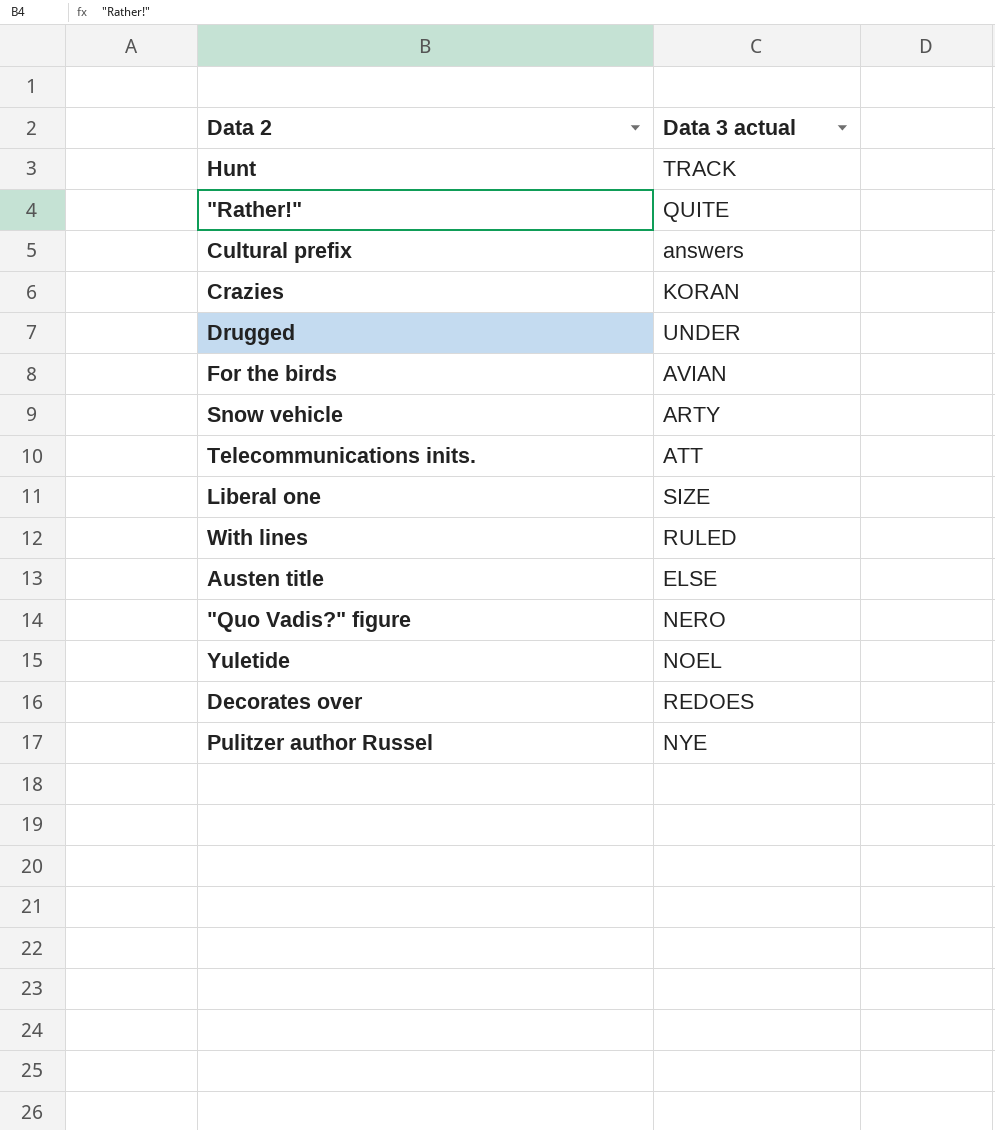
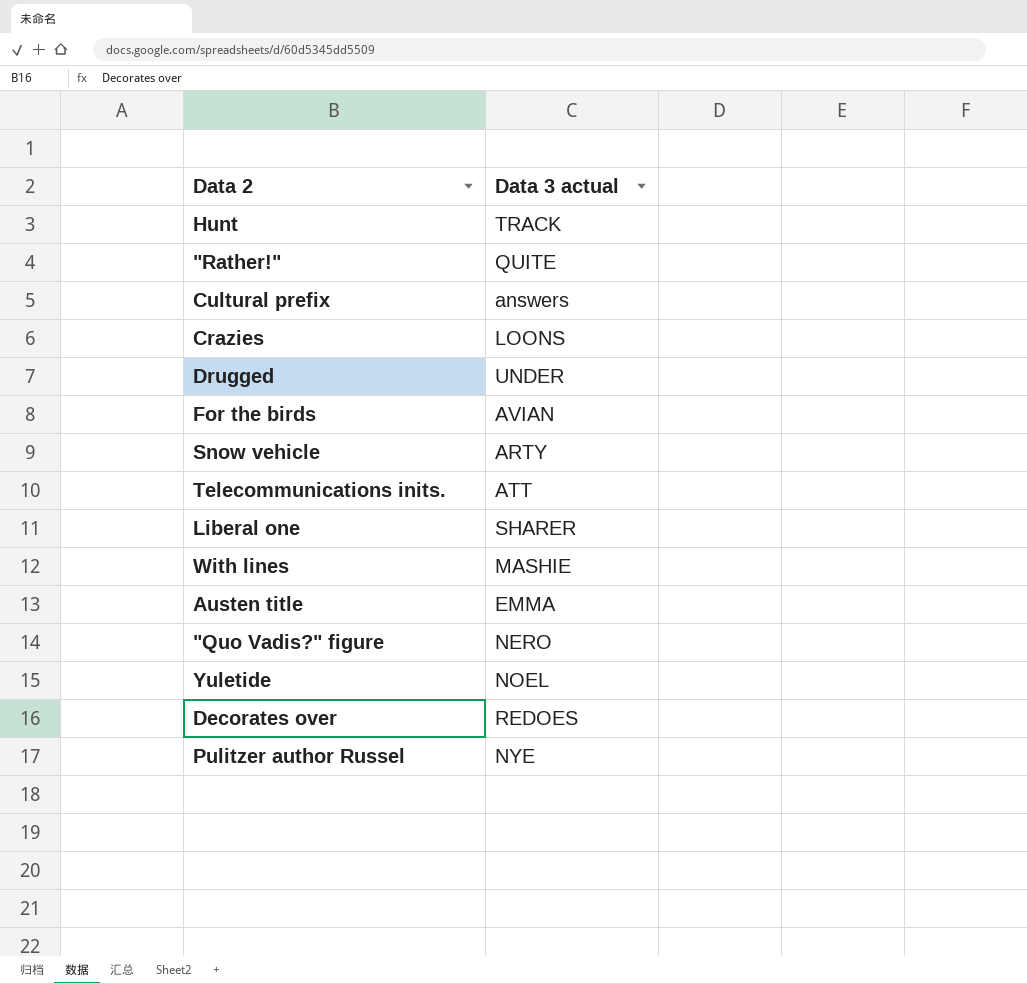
Crazies | Data 3 actual: KORAN -> LOONS
Liberal one | Data 3 actual: SIZE -> SHARER
With lines | Data 3 actual: RULED -> MASHIE
Austen title | Data 3 actual: ELSE -> EMMA

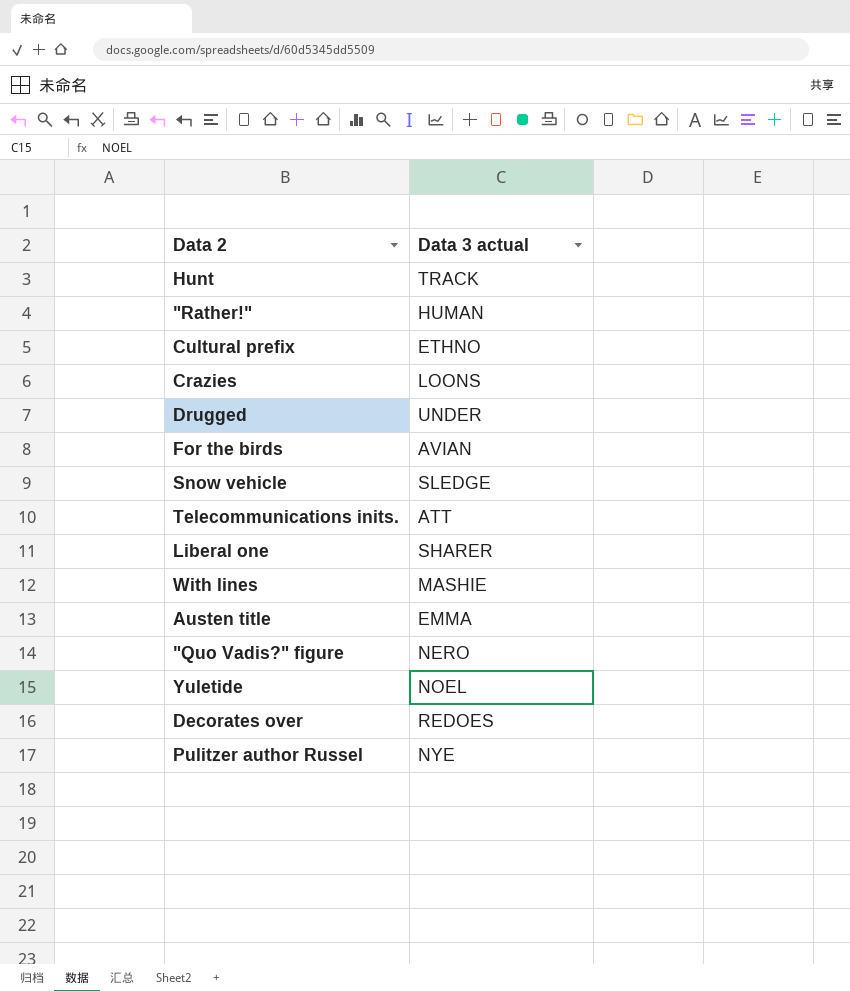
"Rather!" | Data 3 actual: QUITE -> HUMAN
Cultural prefix | Data 3 actual: answers -> ETHNO
Snow vehicle | Data 3 actual: ARTY -> SLEDGE

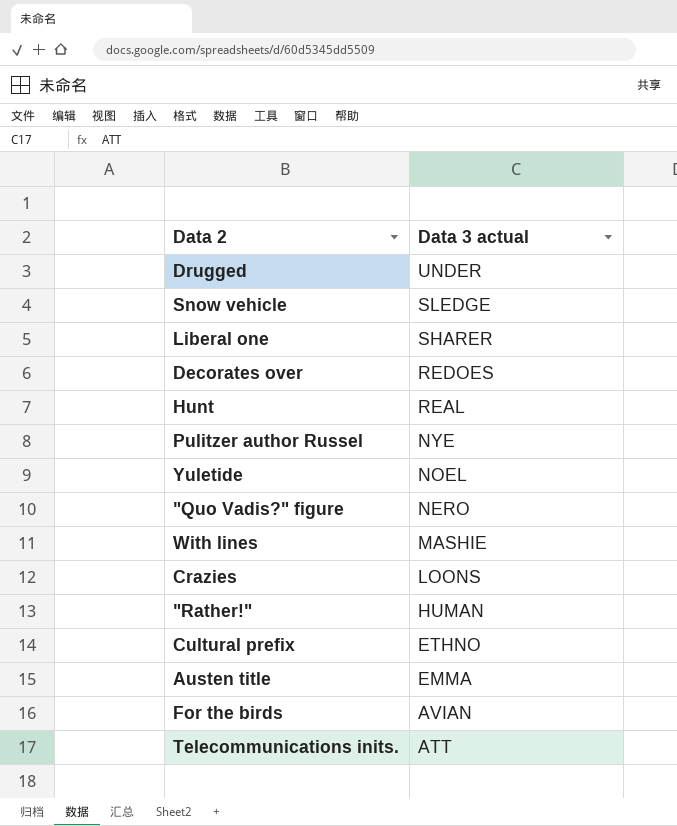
row order: none -> Data 3 actual descending
Hunt | Data 3 actual: TRACK -> REAL

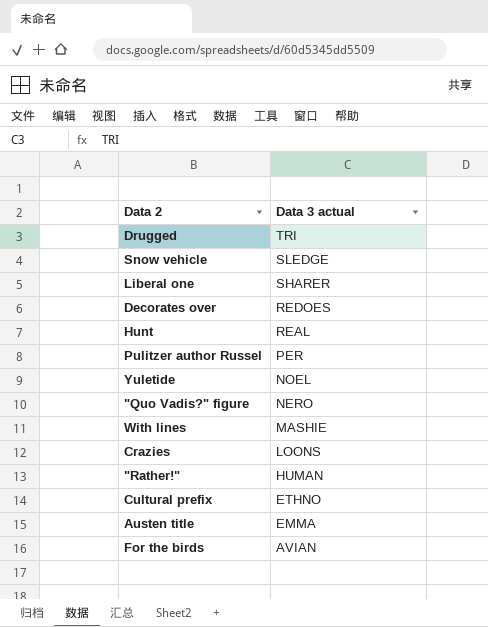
row Telecommunications inits.: ATT -> none
Drugged | Data 3 actual: UNDER -> TRI
Pulitzer author Russel | Data 3 actual: NYE -> PER

